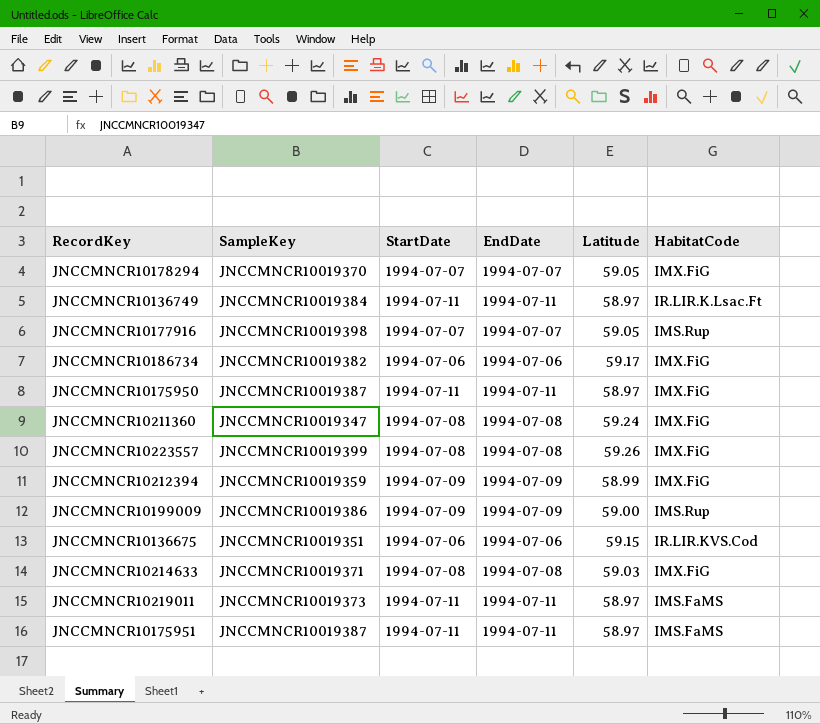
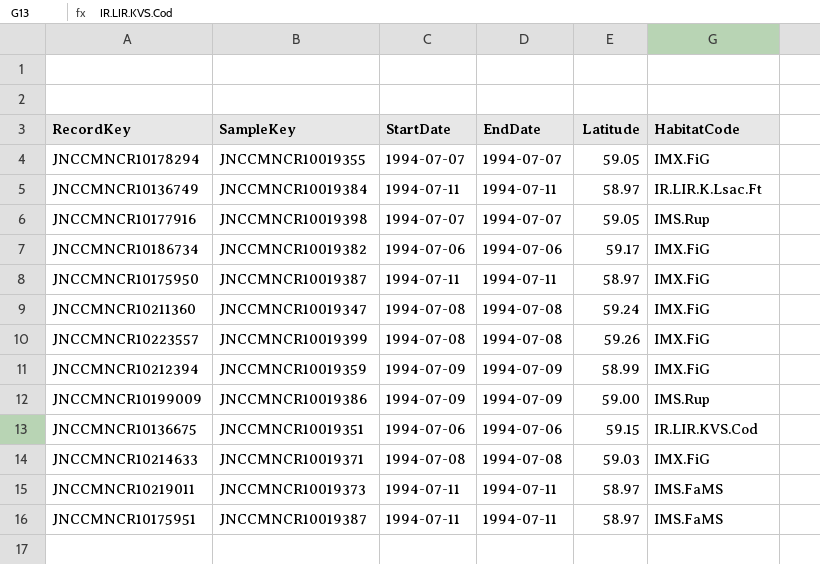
JNCCMNCR10178294 | SampleKey: JNCCMNCR10019370 -> JNCCMNCR10019355

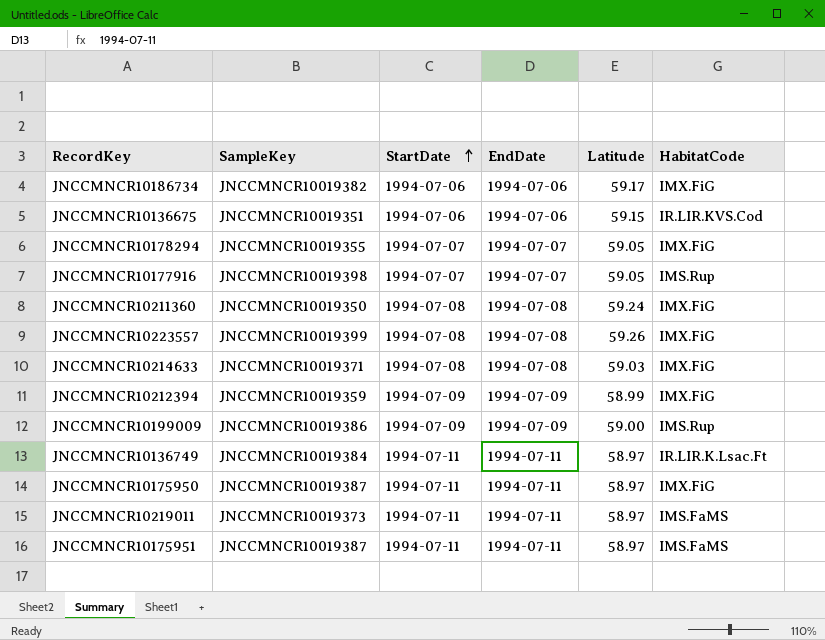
row order: none -> StartDate ascending
JNCCMNCR10211360 | SampleKey: JNCCMNCR10019347 -> JNCCMNCR10019350

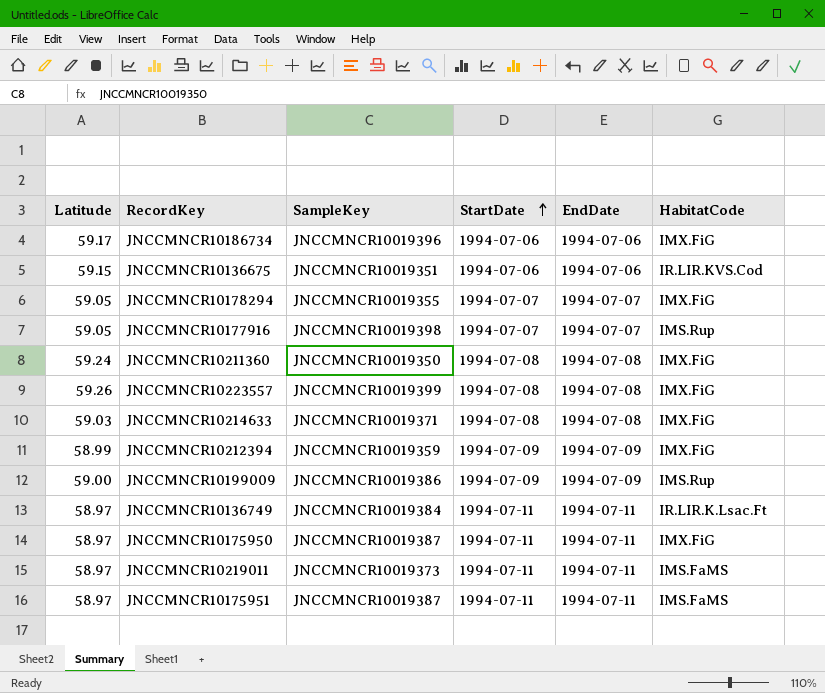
column Latitude | position: 5 -> 1
JNCCMNCR10186734 | SampleKey: JNCCMNCR10019382 -> JNCCMNCR10019396

